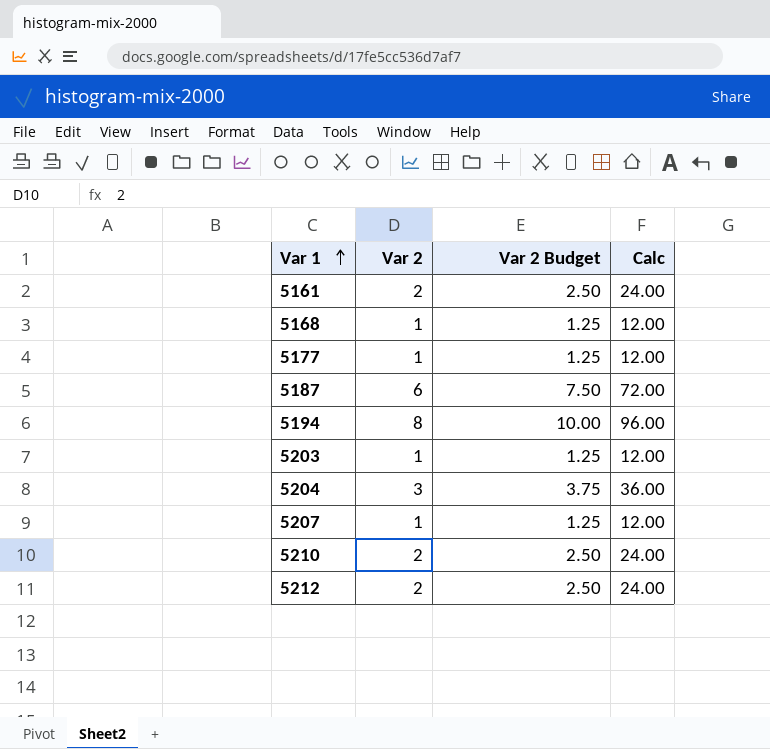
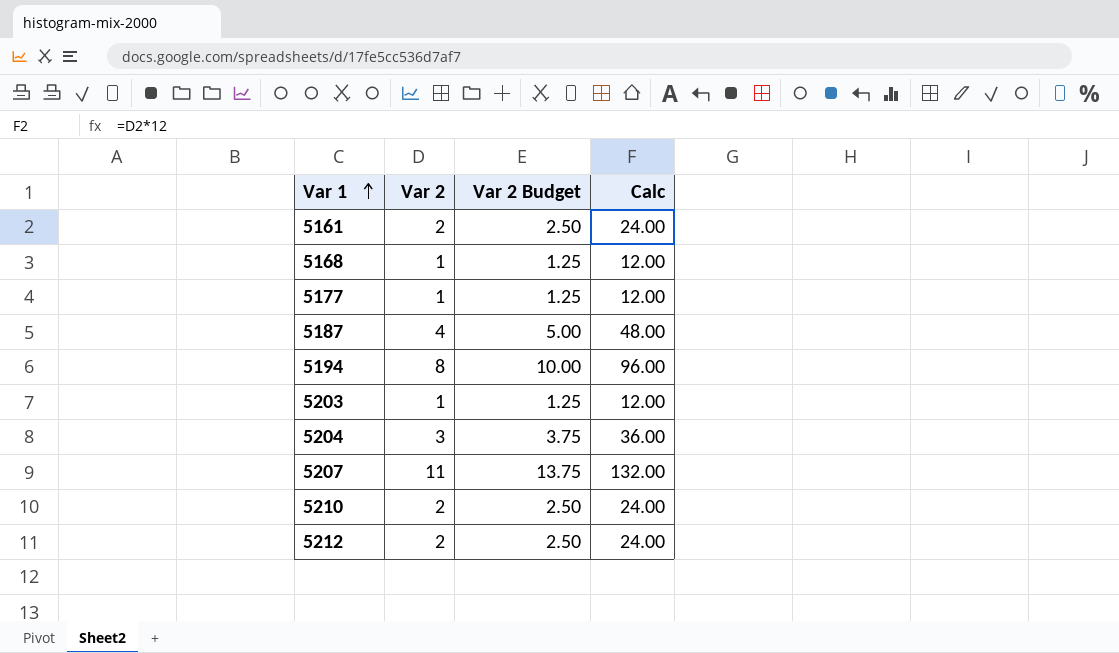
5187 | Var 2: 6 -> 4
5187 | Var 2 Budget: 7.50 -> 5.00
5187 | Calc: 72.00 -> 48.00
5207 | Var 2: 1 -> 11
5207 | Var 2 Budget: 1.25 -> 13.75
5207 | Calc: 12.00 -> 132.00

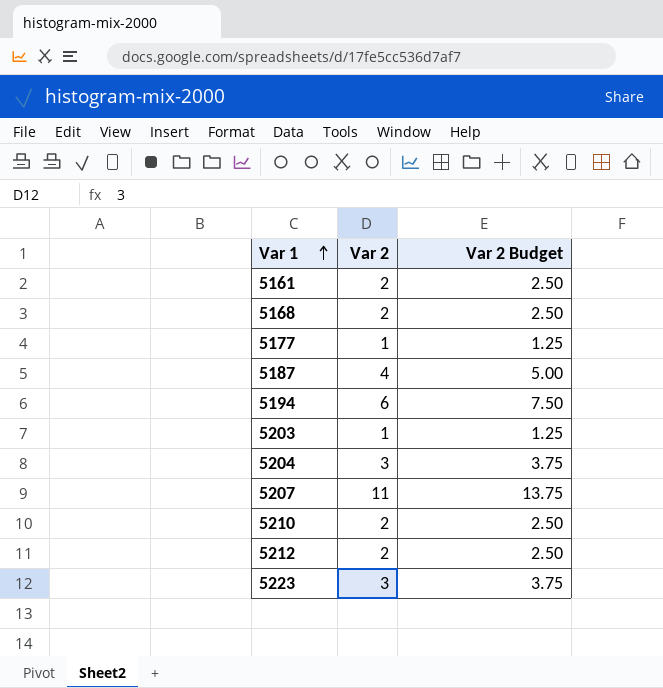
column Calc | formula: [Var 2] * 12 -> none
5168 | Var 2: 1 -> 2
5168 | Var 2 Budget: 1.25 -> 2.50
5194 | Var 2: 8 -> 6
5194 | Var 2 Budget: 10.00 -> 7.50
row 5223: none -> 3 | 3.75

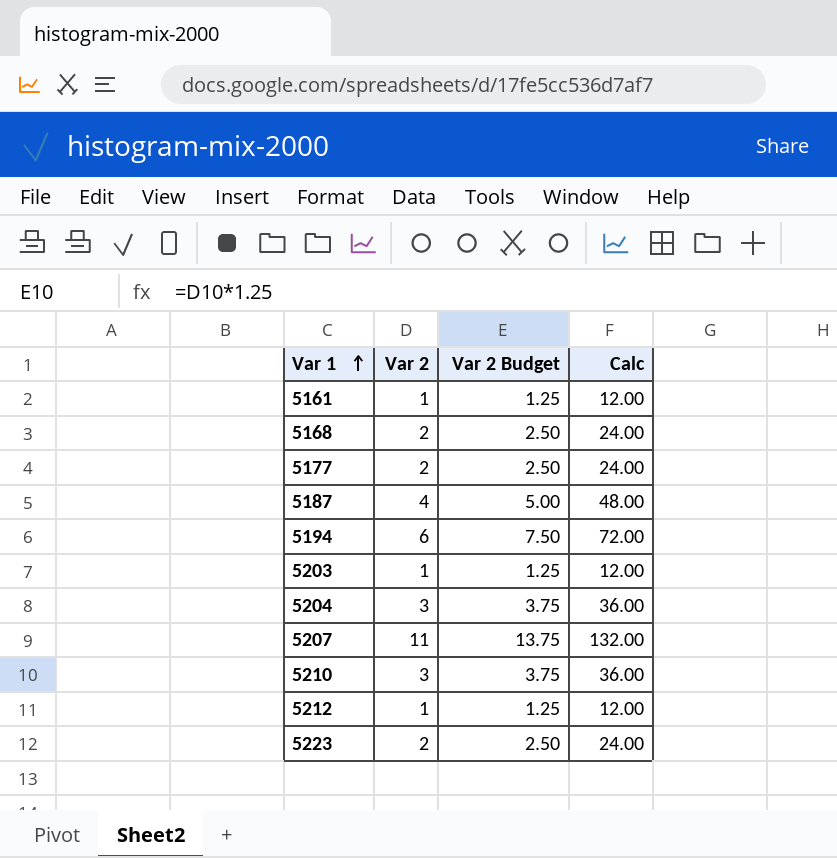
column Calc | formula: none -> [Var 2] * 12
5161 | Var 2: 2 -> 1
5161 | Var 2 Budget: 2.50 -> 1.25
5177 | Var 2: 1 -> 2
5177 | Var 2 Budget: 1.25 -> 2.50
5210 | Var 2: 2 -> 3
5210 | Var 2 Budget: 2.50 -> 3.75
5212 | Var 2: 2 -> 1
5212 | Var 2 Budget: 2.50 -> 1.25
5223 | Var 2: 3 -> 2
5223 | Var 2 Budget: 3.75 -> 2.50

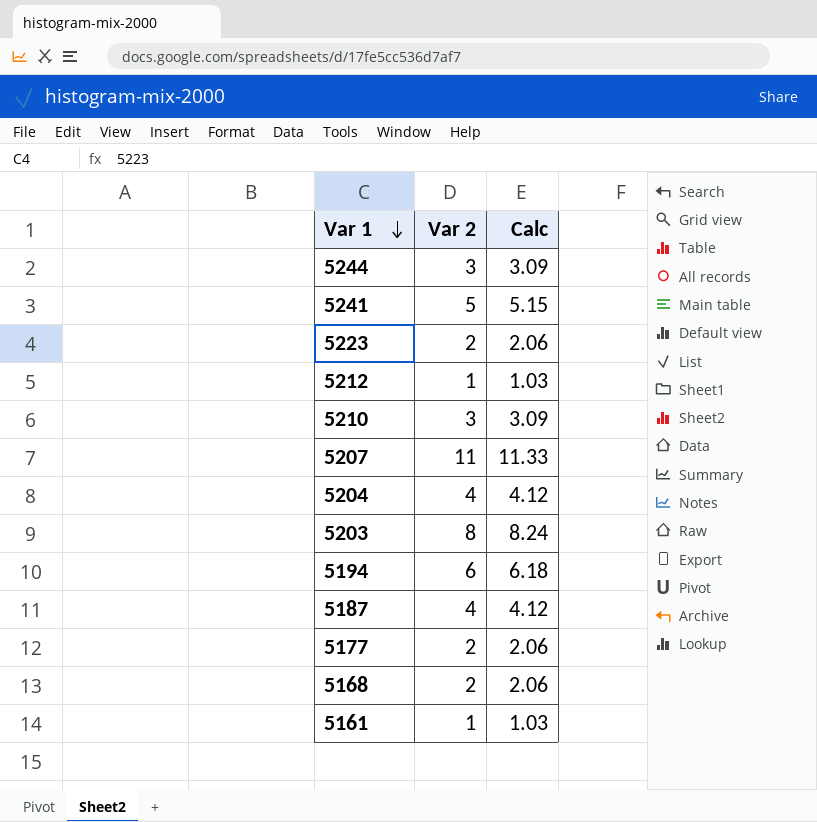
row order: Var 1 ascending -> Var 1 descending
column Var 2 Budget | formula: [Var 2] * 1.25 -> none
column Calc | formula: [Var 2] * 12 -> [Var 2] * 1.03
row 5244: none -> 3 | 3.09
row 5241: none -> 5 | 5.15
5204 | Var 2: 3 -> 4
5203 | Var 2: 1 -> 8

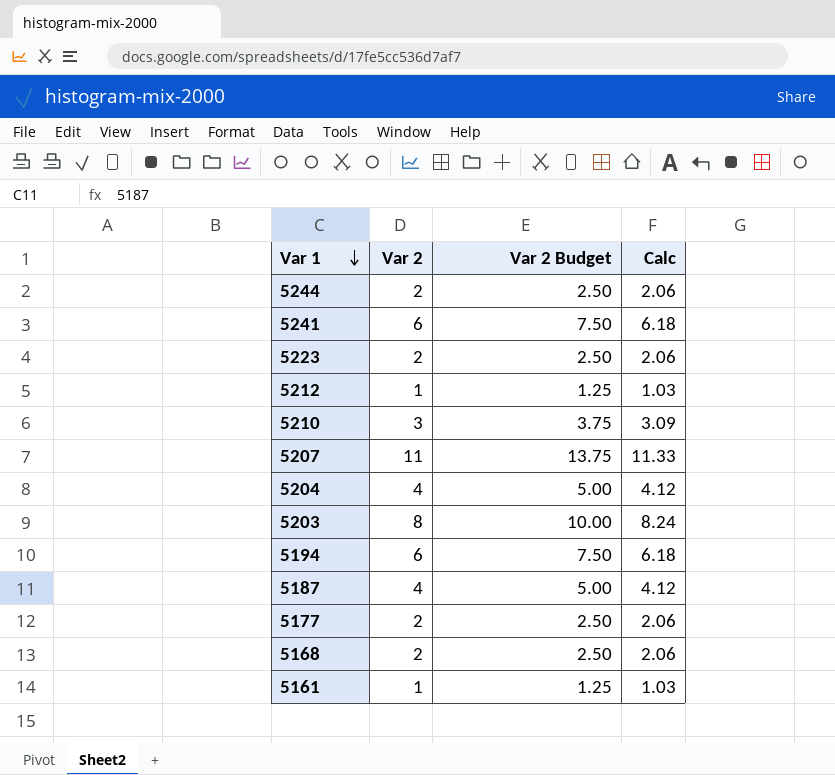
column Var 2 Budget | formula: none -> [Var 2] * 1.25
5244 | Var 2: 3 -> 2
5244 | Calc: 3.09 -> 2.06
5241 | Var 2: 5 -> 6
5241 | Calc: 5.15 -> 6.18

